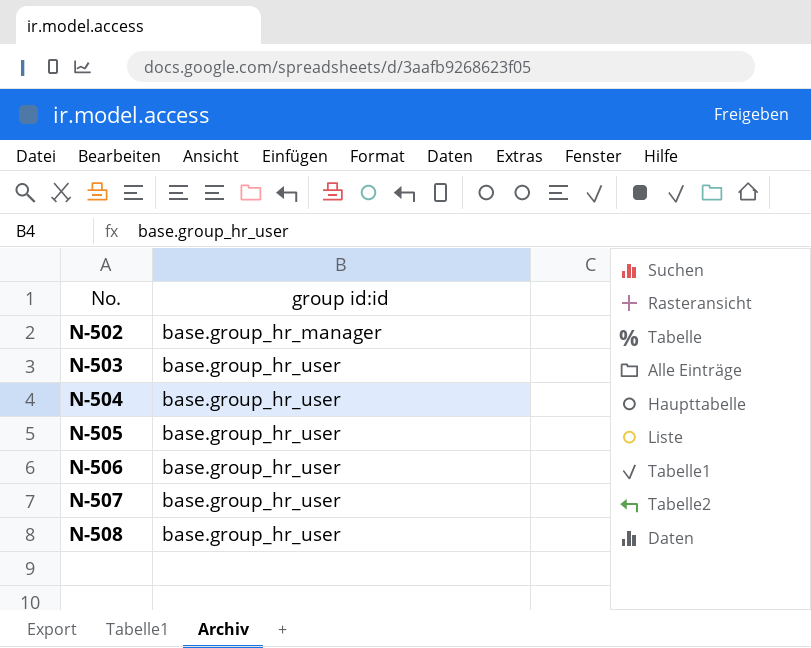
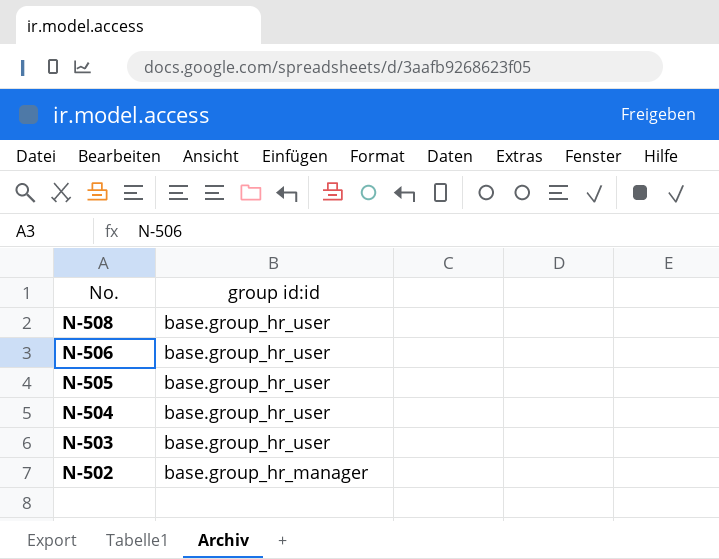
row order: No. ascending -> No. descending
row N-507: base.group_hr_user -> none

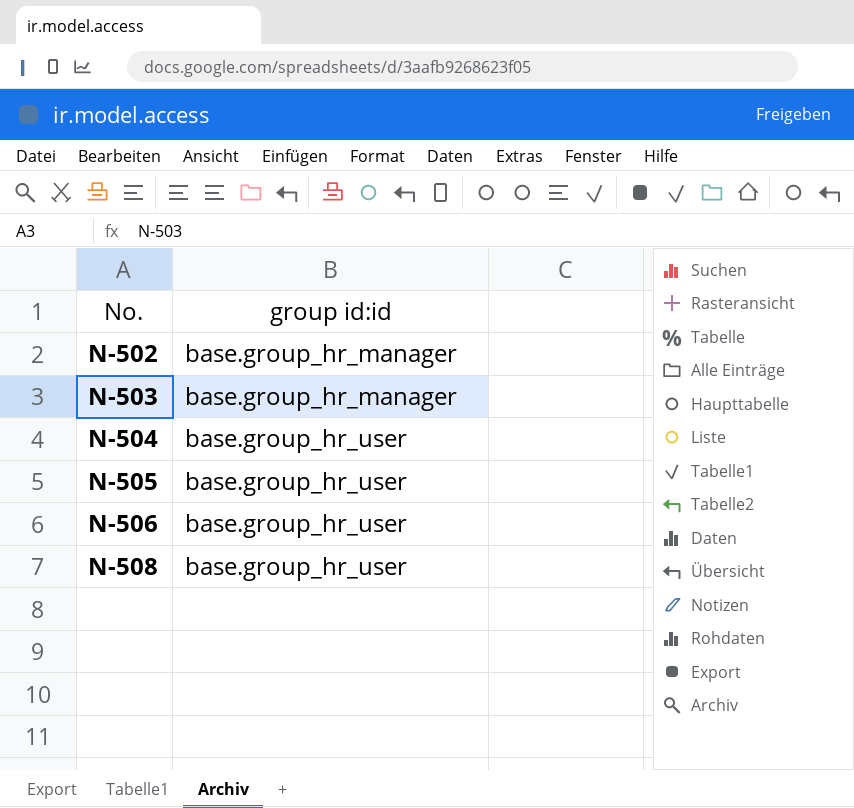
row order: No. descending -> No. ascending
N-503 | group id:id: base.group_hr_user -> base.group_hr_manager

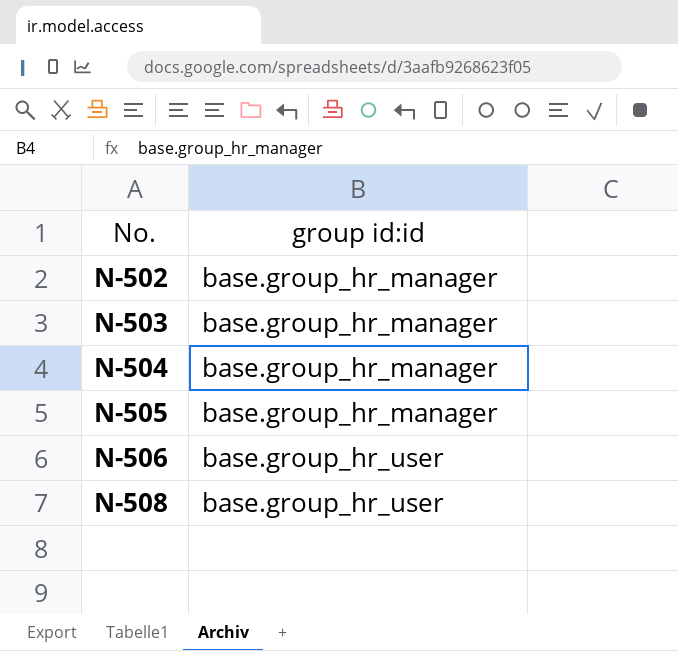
N-504 | group id:id: base.group_hr_user -> base.group_hr_manager
N-505 | group id:id: base.group_hr_user -> base.group_hr_manager

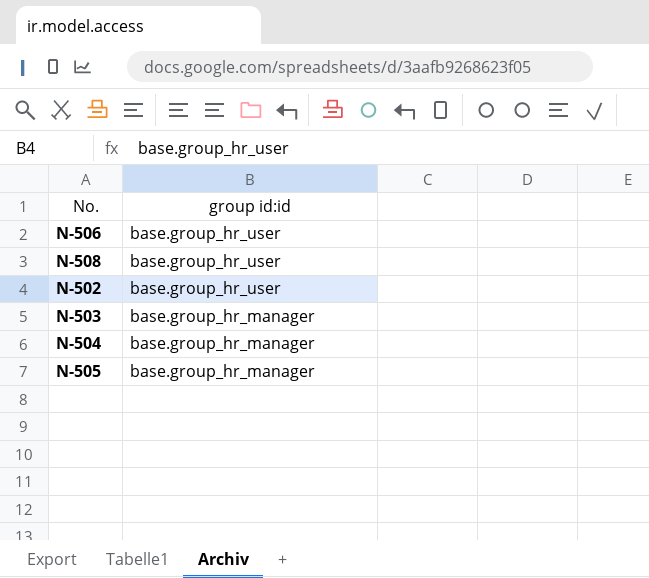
row order: No. ascending -> group id:id descending
N-502 | group id:id: base.group_hr_manager -> base.group_hr_user

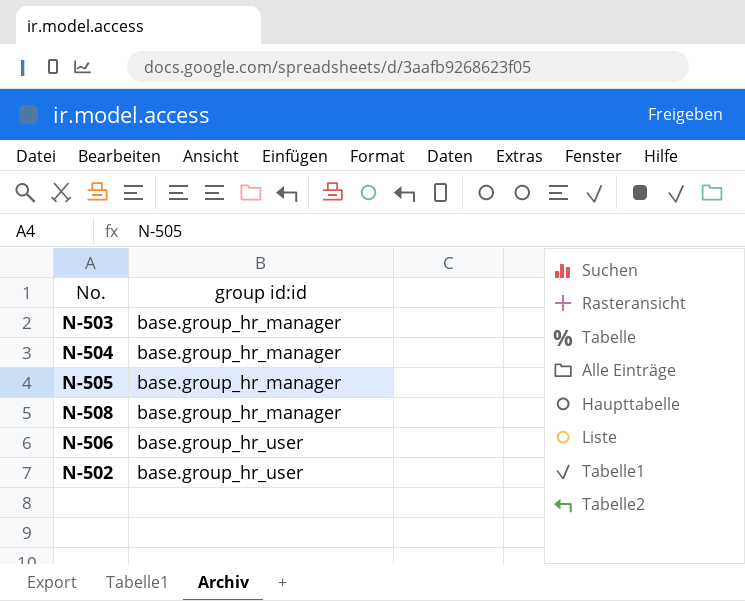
row order: group id:id descending -> group id:id ascending
N-508 | group id:id: base.group_hr_user -> base.group_hr_manager

